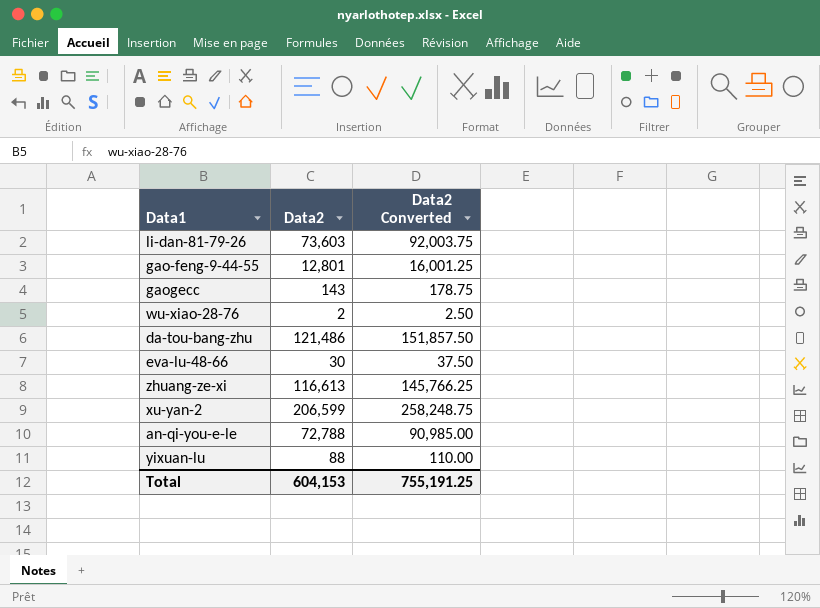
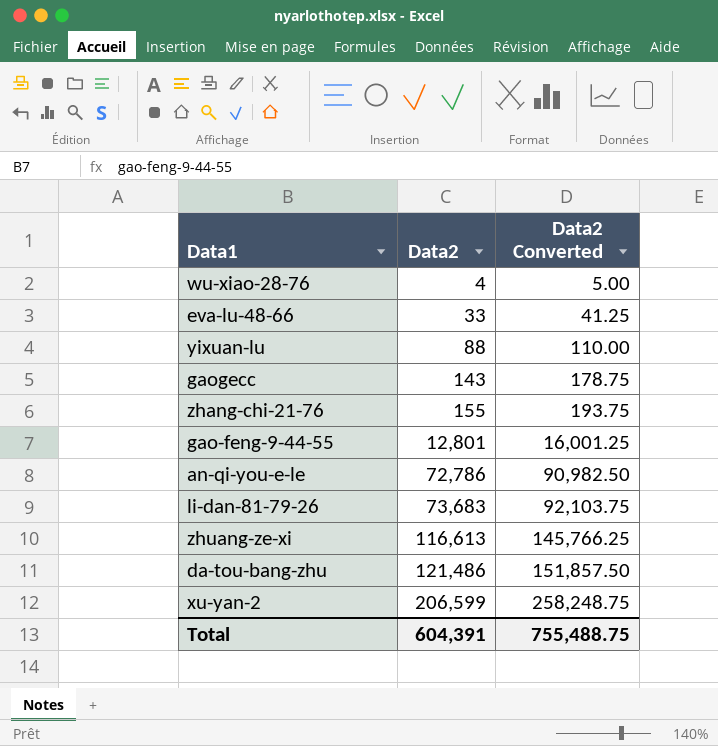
row order: none -> Data2 ascending
wu-xiao-28-76 | Data2: 2 -> 4
wu-xiao-28-76 | Data2 Converted: 2.50 -> 5.00
eva-lu-48-66 | Data2: 30 -> 33
eva-lu-48-66 | Data2 Converted: 37.50 -> 41.25
row zhang-chi-21-76: none -> 155 | 193.75
an-qi-you-e-le | Data2: 72,788 -> 72,786
an-qi-you-e-le | Data2 Converted: 90,985.00 -> 90,982.50
li-dan-81-79-26 | Data2: 73,603 -> 73,683
li-dan-81-79-26 | Data2 Converted: 92,003.75 -> 92,103.75
Total | Data2: 604,153 -> 604,391
Total | Data2 Converted: 755,191.25 -> 755,488.75

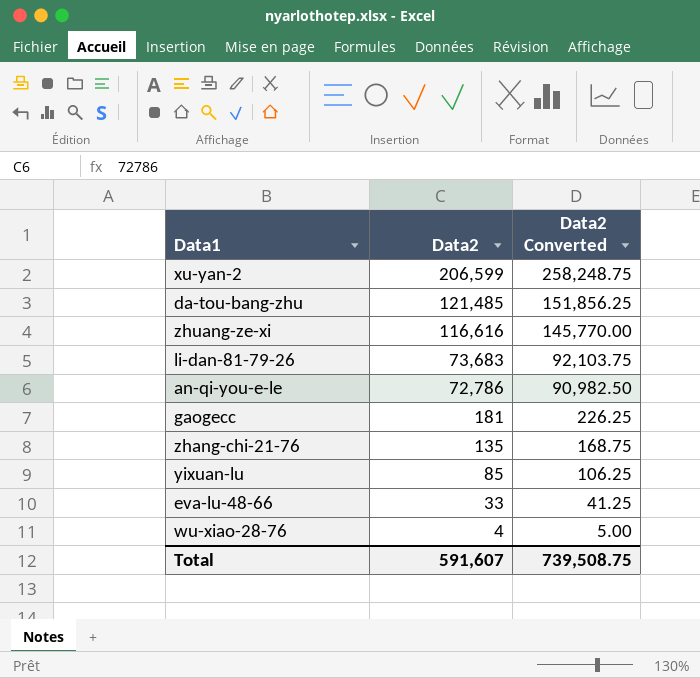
row order: Data2 ascending -> Data2 descending
row gao-feng-9-44-55: 12,801 | 16,001.25 -> none
da-tou-bang-zhu | Data2: 121,486 -> 121,485
da-tou-bang-zhu | Data2 Converted: 151,857.50 -> 151,856.25
zhuang-ze-xi | Data2: 116,613 -> 116,616
zhuang-ze-xi | Data2 Converted: 145,766.25 -> 145,770.00
gaogecc | Data2: 143 -> 181
gaogecc | Data2 Converted: 178.75 -> 226.25
zhang-chi-21-76 | Data2: 155 -> 135
zhang-chi-21-76 | Data2 Converted: 193.75 -> 168.75
yixuan-lu | Data2: 88 -> 85
yixuan-lu | Data2 Converted: 110.00 -> 106.25
Total | Data2: 604,391 -> 591,607
Total | Data2 Converted: 755,488.75 -> 739,508.75

